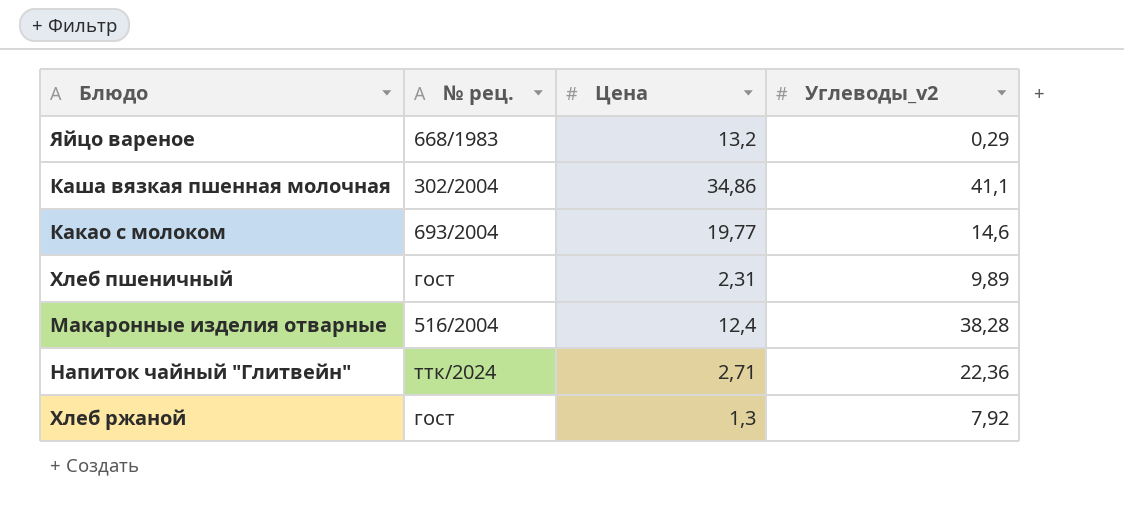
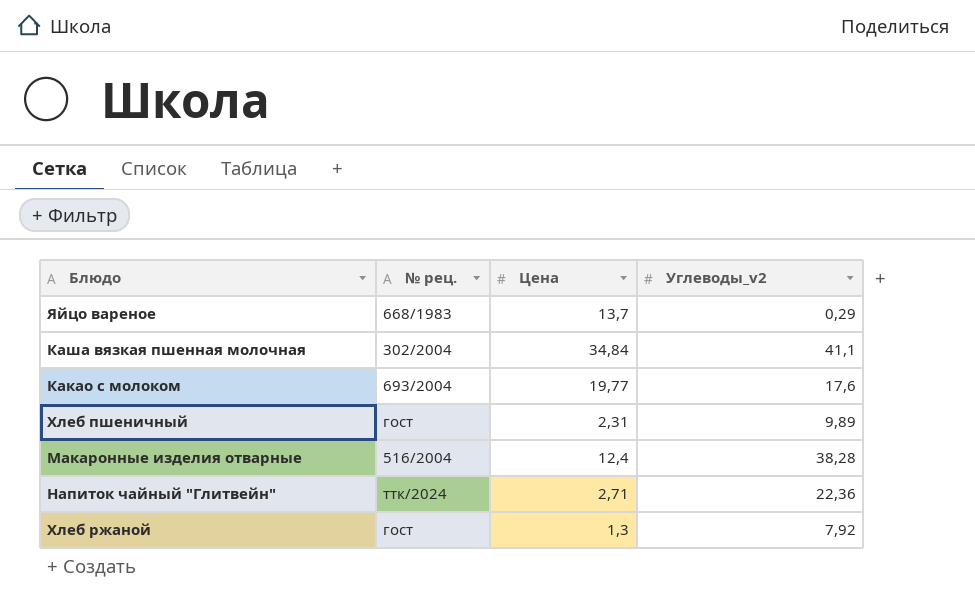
Яйцо вареное | Цена: 13,2 -> 13,7
Каша вязкая пшенная молочная | Цена: 34,86 -> 34,84
Какао с молоком | Углеводы_v2: 14,6 -> 17,6

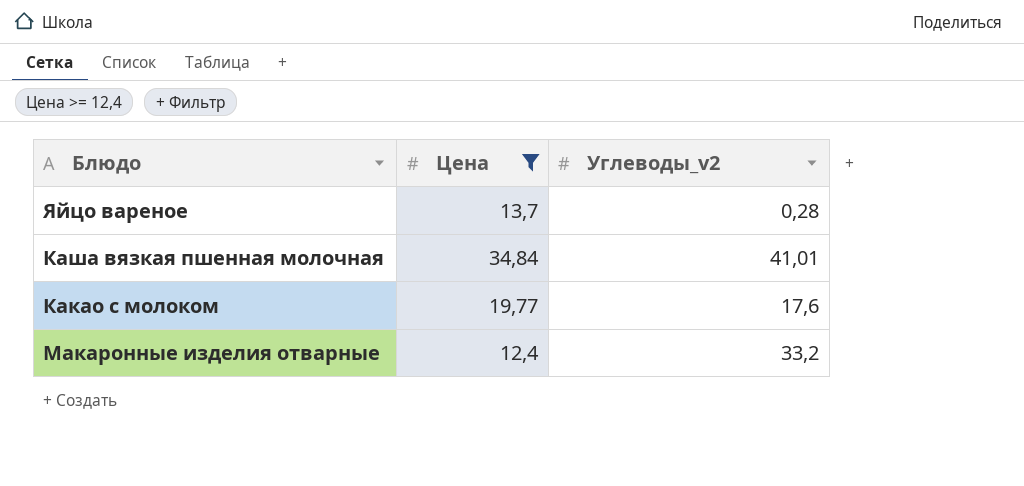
filter: none -> Цена >= 12,4
column № рец. | position: 2 -> none
Яйцо вареное | Углеводы_v2: 0,29 -> 0,28
Каша вязкая пшенная молочная | Углеводы_v2: 41,1 -> 41,01
Макаронные изделия отварные | Углеводы_v2: 38,28 -> 33,2

